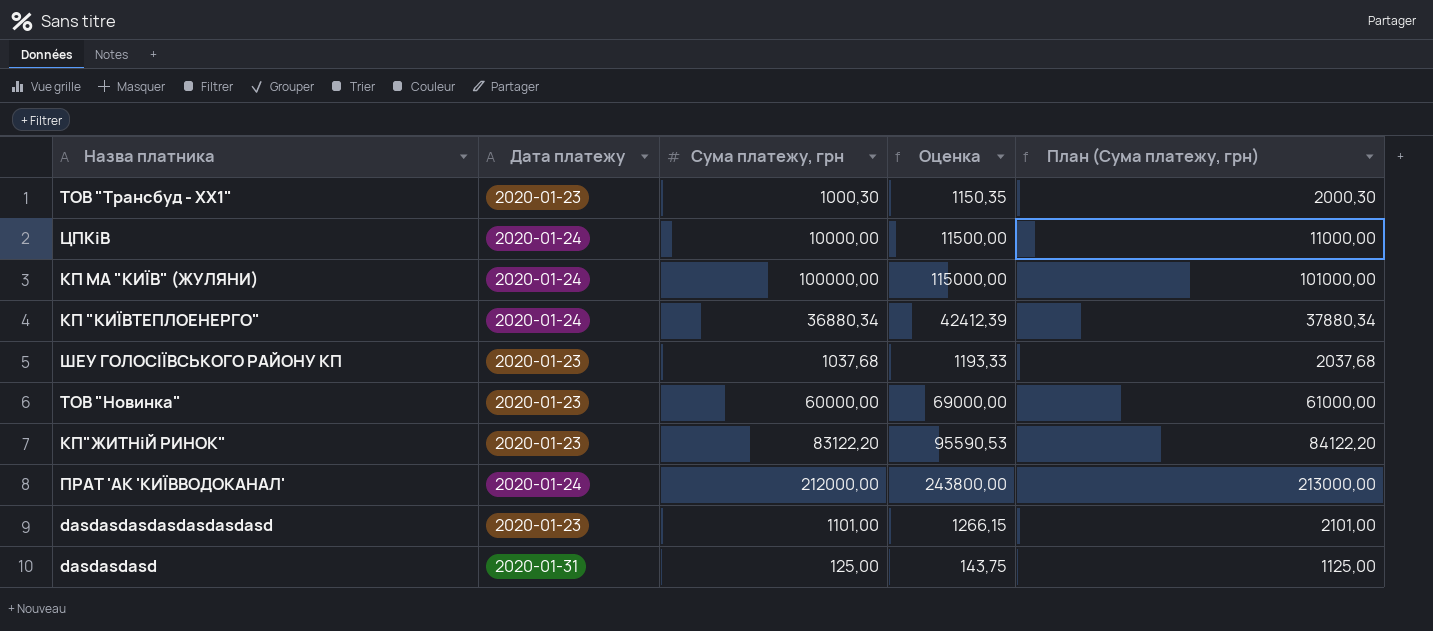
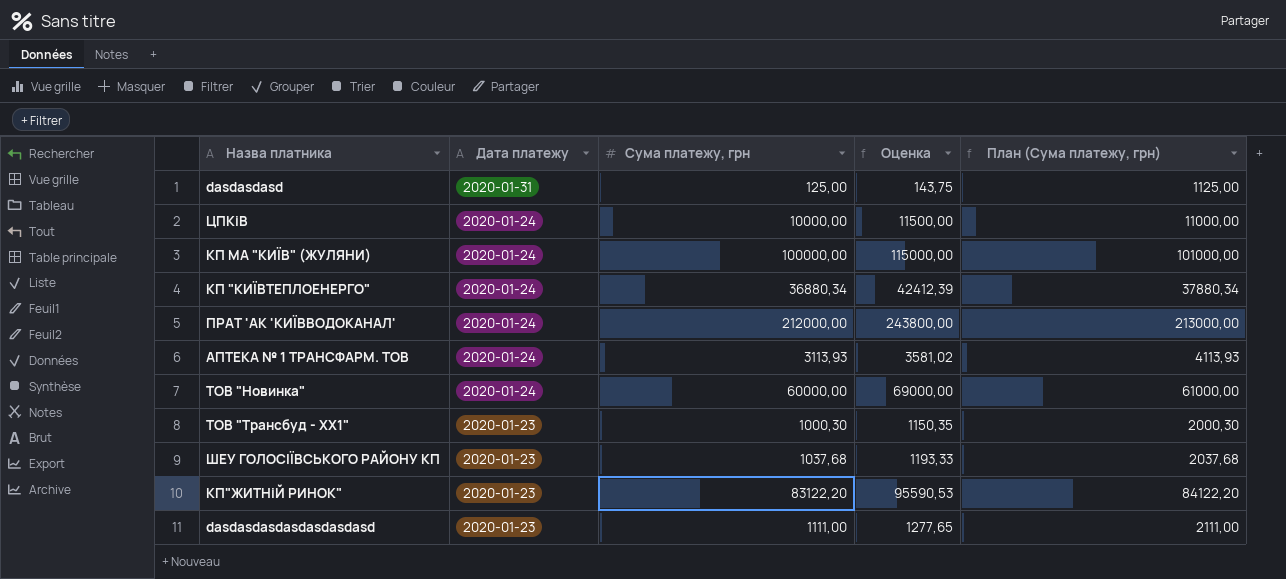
row order: none -> Дата платежу descending
row АПТЕКА № 1 ТРАНСФАРМ. ТОВ: none -> 2020-01-24 | 3113,93 | 3581,02 | 4113,93
ТОВ "Новинка" | Дата платежу: 2020-01-23 -> 2020-01-24
dasdasdasdasdasdasdasd | Сума платежу, грн: 1101,00 -> 1111,00
dasdasdasdasdasdasdasd | Оценка: 1266,15 -> 1277,65
dasdasdasdasdasdasdasd | План (Сума платежу, грн): 2101,00 -> 2111,00

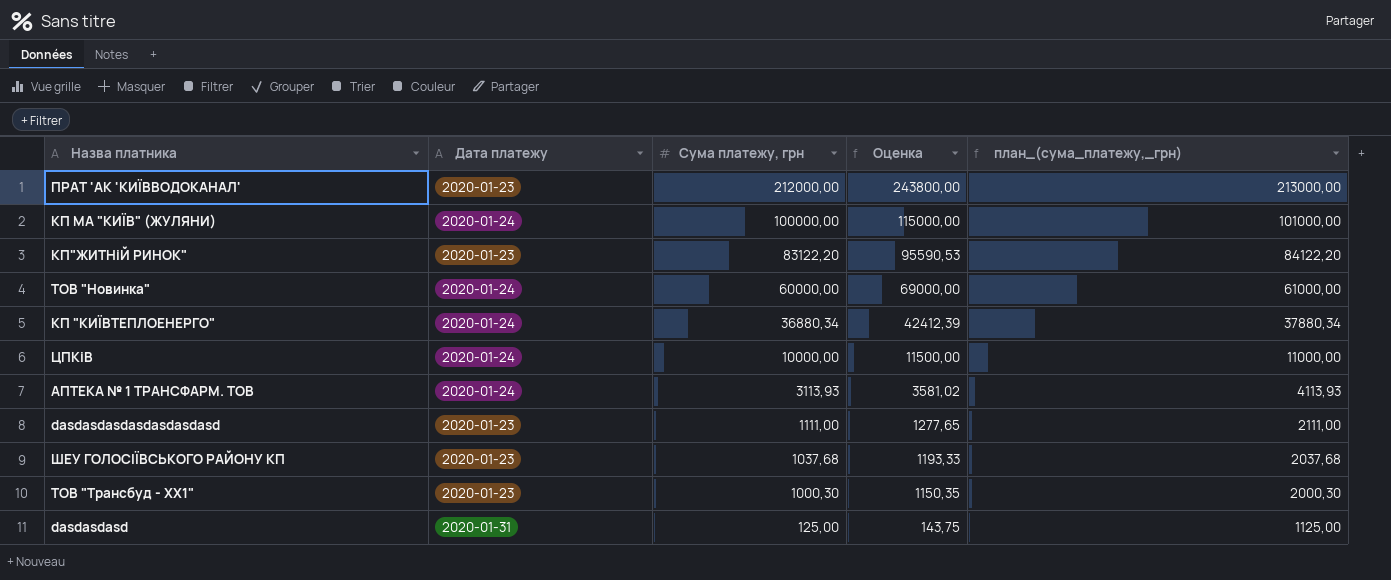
row order: Дата платежу descending -> Сума платежу, грн descending
column name: План (Сума платежу, грн) -> план_(сума_платежу,_грн)
ПРАТ 'АК 'КИЇВВОДОКАНАЛ' | Дата платежу: 2020-01-24 -> 2020-01-23

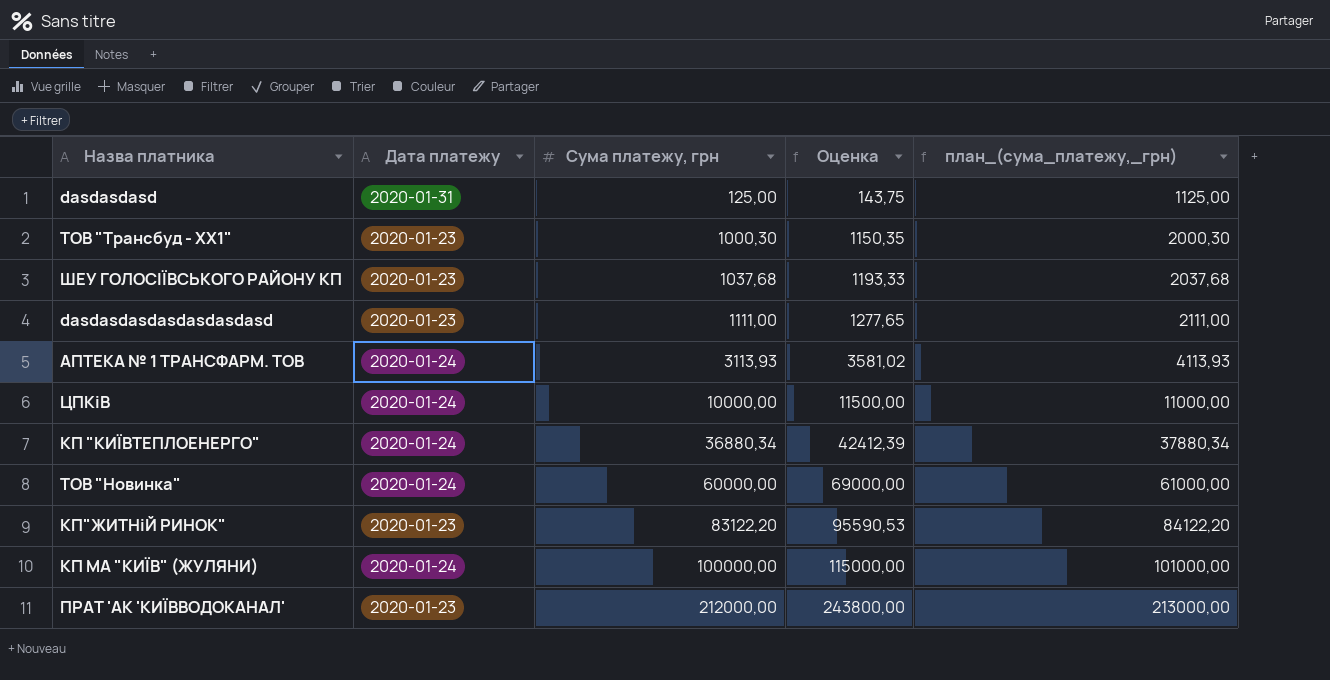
row order: Сума платежу, грн descending -> Сума платежу, грн ascending

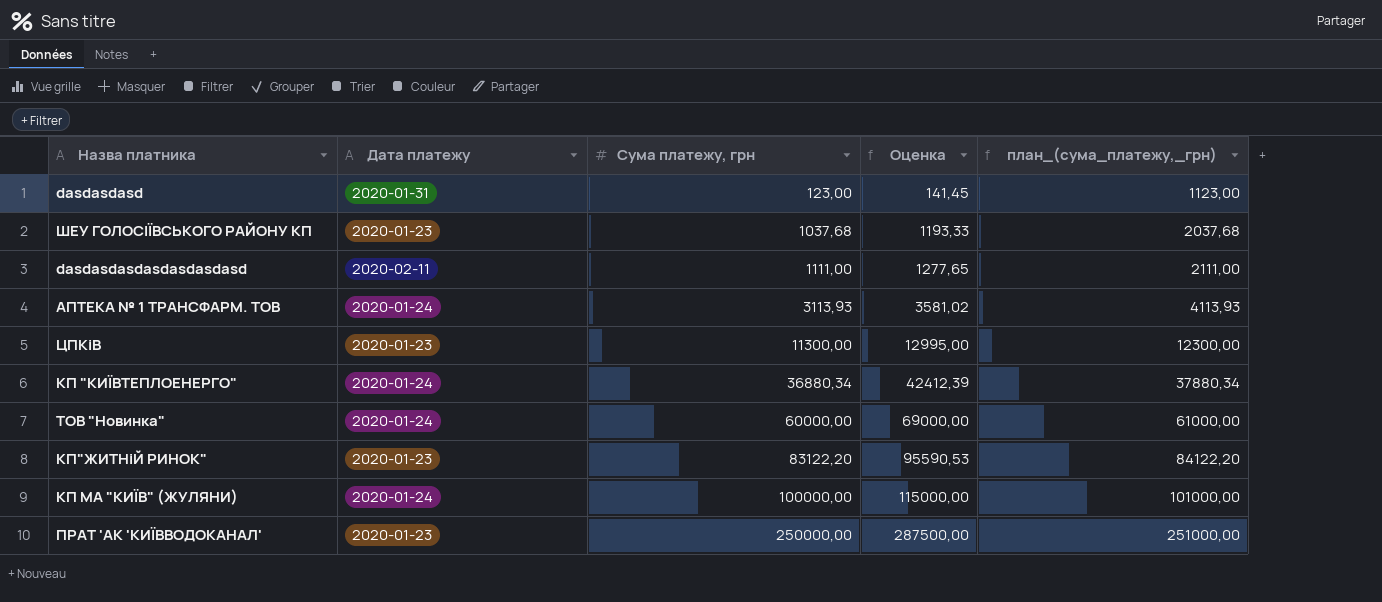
row ТОВ "Трансбуд - ХХ1": 2020-01-23 | 1000,30 | 1150,35 | 2000,30 -> none
dasdasdasd | Сума платежу, грн: 125,00 -> 123,00
dasdasdasd | Оценка: 143,75 -> 141,45
dasdasdasd | план_(сума_платежу,_грн): 1125,00 -> 1123,00
dasdasdasdasdasdasdasd | Дата платежу: 2020-01-23 -> 2020-02-11
ЦПКіВ | Дата платежу: 2020-01-24 -> 2020-01-23
ЦПКіВ | Сума платежу, грн: 10000,00 -> 11300,00
ЦПКіВ | Оценка: 11500,00 -> 12995,00
ЦПКіВ | план_(сума_платежу,_грн): 11000,00 -> 12300,00
ПРАТ 'АК 'КИЇВВОДОКАНАЛ' | Сума платежу, грн: 212000,00 -> 250000,00
ПРАТ 'АК 'КИЇВВОДОКАНАЛ' | Оценка: 243800,00 -> 287500,00
ПРАТ 'АК 'КИЇВВОДОКАНАЛ' | план_(сума_платежу,_грн): 213000,00 -> 251000,00

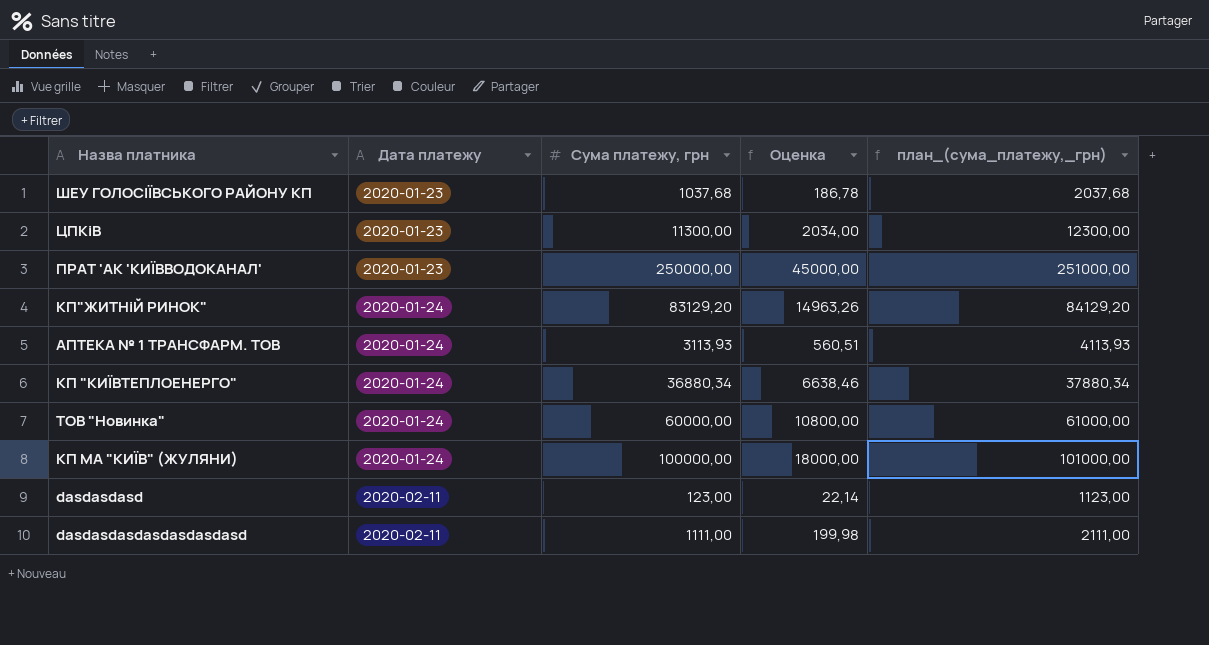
row order: Сума платежу, грн ascending -> Дата платежу ascending
column Оценка | formula: [Сума платежу, грн] * 1,15 -> [Сума платежу, грн] * 0,18
КП"ЖИТНіЙ РИНОК" | Дата платежу: 2020-01-23 -> 2020-01-24
КП"ЖИТНіЙ РИНОК" | Сума платежу, грн: 83122,20 -> 83129,20
КП"ЖИТНіЙ РИНОК" | план_(сума_платежу,_грн): 84122,20 -> 84129,20
dasdasdasd | Дата платежу: 2020-01-31 -> 2020-02-11

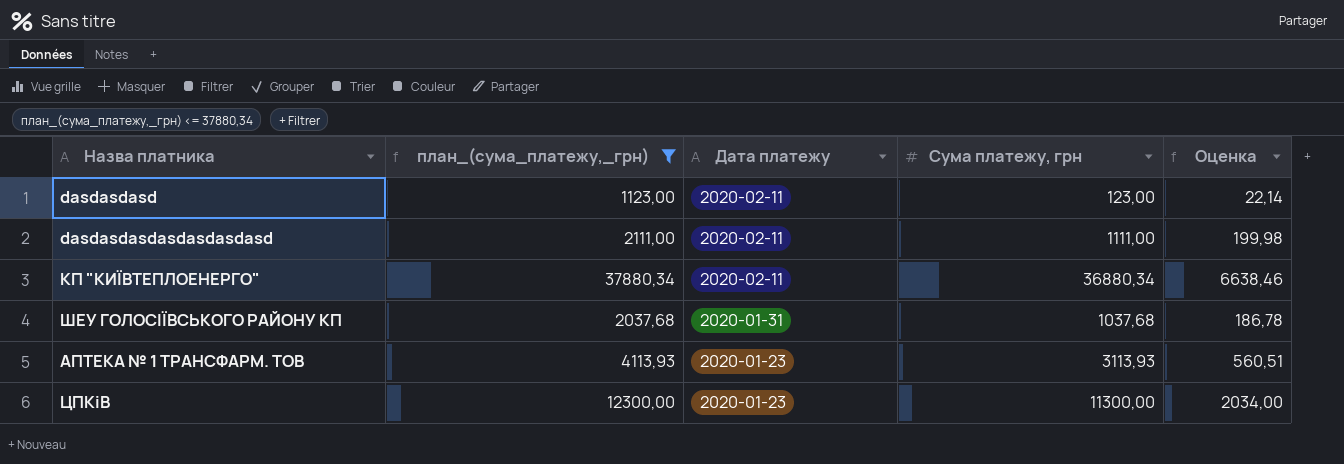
filter: none -> план_(сума_платежу,_грн) <= 37880,34
row order: Дата платежу ascending -> Дата платежу descending
column план_(сума_платежу,_грн) | position: 5 -> 2
КП "КИЇВТЕПЛОЕНЕРГО" | Дата платежу: 2020-01-24 -> 2020-02-11
ШЕУ ГОЛОСІЇВСЬКОГО РАЙОНУ КП | Дата платежу: 2020-01-23 -> 2020-01-31
АПТЕКА № 1 ТРАНСФАРМ. ТОВ | Дата платежу: 2020-01-24 -> 2020-01-23

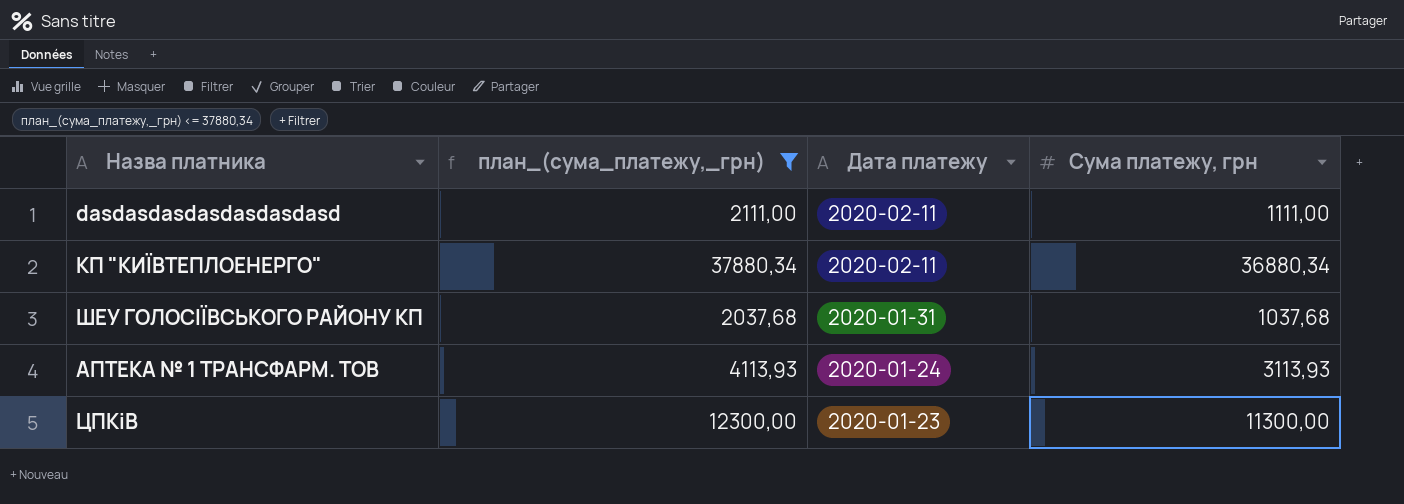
column Оценка | formula: [Сума платежу, грн] * 0,18 -> none
row dasdasdasd: 1123,00 | 2020-02-11 | 123,00 | 22,14 -> none
АПТЕКА № 1 ТРАНСФАРМ. ТОВ | Дата платежу: 2020-01-23 -> 2020-01-24

